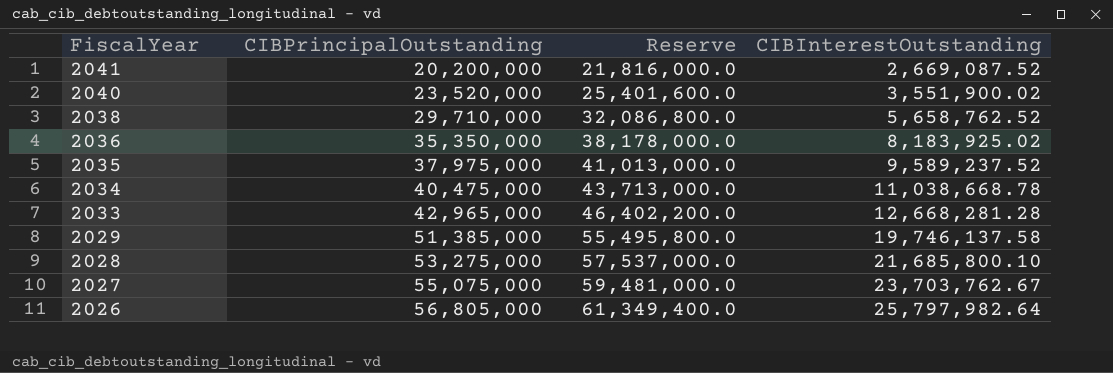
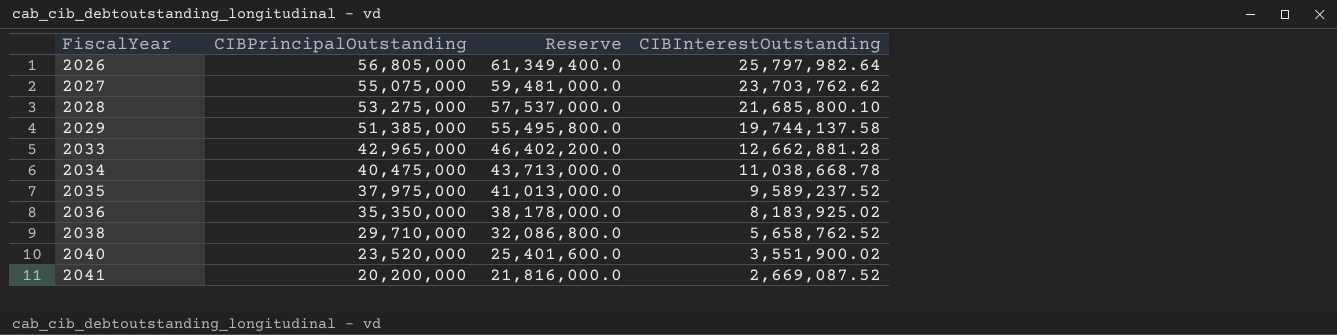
row order: FiscalYear descending -> FiscalYear ascending
2027 | CIBInterestOutstanding: 23,703,762.67 -> 23,703,762.62
2029 | CIBInterestOutstanding: 19,746,137.58 -> 19,744,137.58
2033 | CIBInterestOutstanding: 12,668,281.28 -> 12,662,881.28

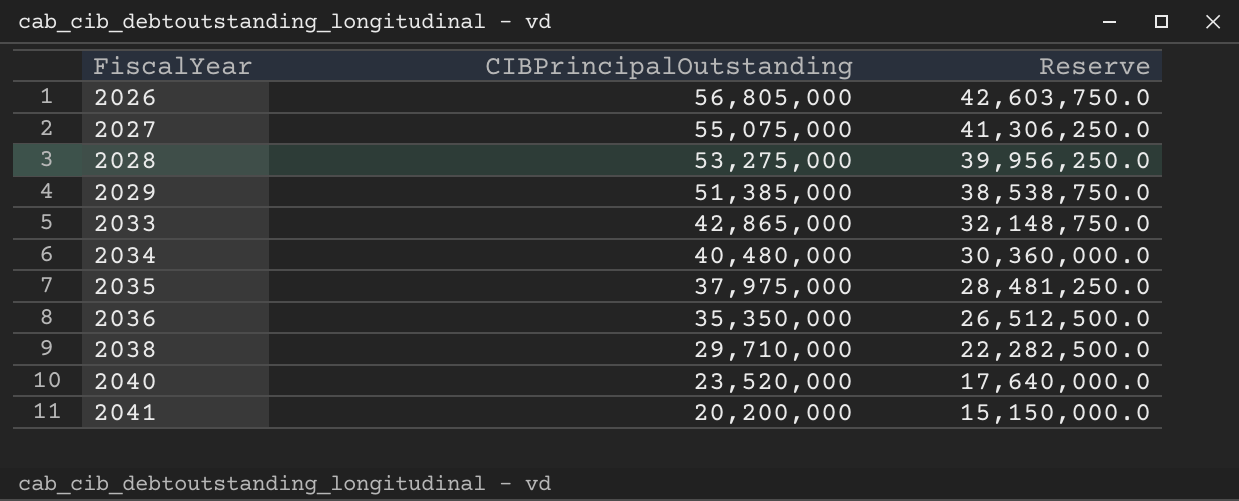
column CIBInterestOutstanding | position: 4 -> none
column Reserve | formula: [CIBPrincipalOutstanding] * 1.08 -> [CIBPrincipalOutstanding] * 0.75
2033 | CIBPrincipalOutstanding: 42,965,000 -> 42,865,000
2034 | CIBPrincipalOutstanding: 40,475,000 -> 40,480,000

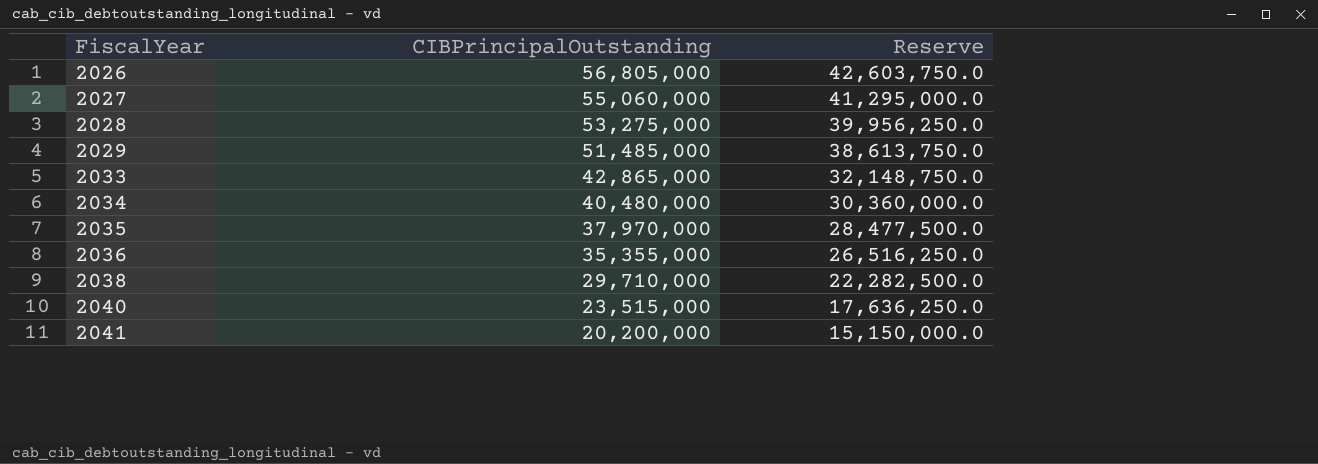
2027 | CIBPrincipalOutstanding: 55,075,000 -> 55,060,000
2027 | Reserve: 41,306,250.0 -> 41,295,000.0
2029 | CIBPrincipalOutstanding: 51,385,000 -> 51,485,000
2029 | Reserve: 38,538,750.0 -> 38,613,750.0
2035 | CIBPrincipalOutstanding: 37,975,000 -> 37,970,000
2035 | Reserve: 28,481,250.0 -> 28,477,500.0
2036 | CIBPrincipalOutstanding: 35,350,000 -> 35,355,000
2036 | Reserve: 26,512,500.0 -> 26,516,250.0
2040 | CIBPrincipalOutstanding: 23,520,000 -> 23,515,000
2040 | Reserve: 17,640,000.0 -> 17,636,250.0

